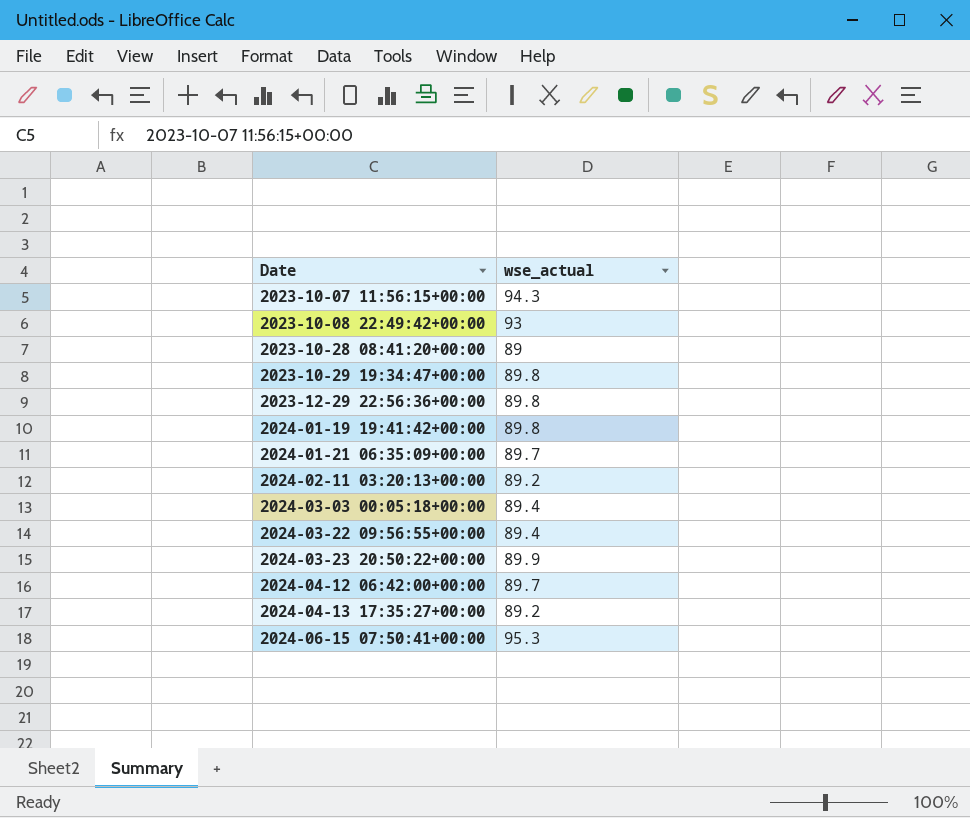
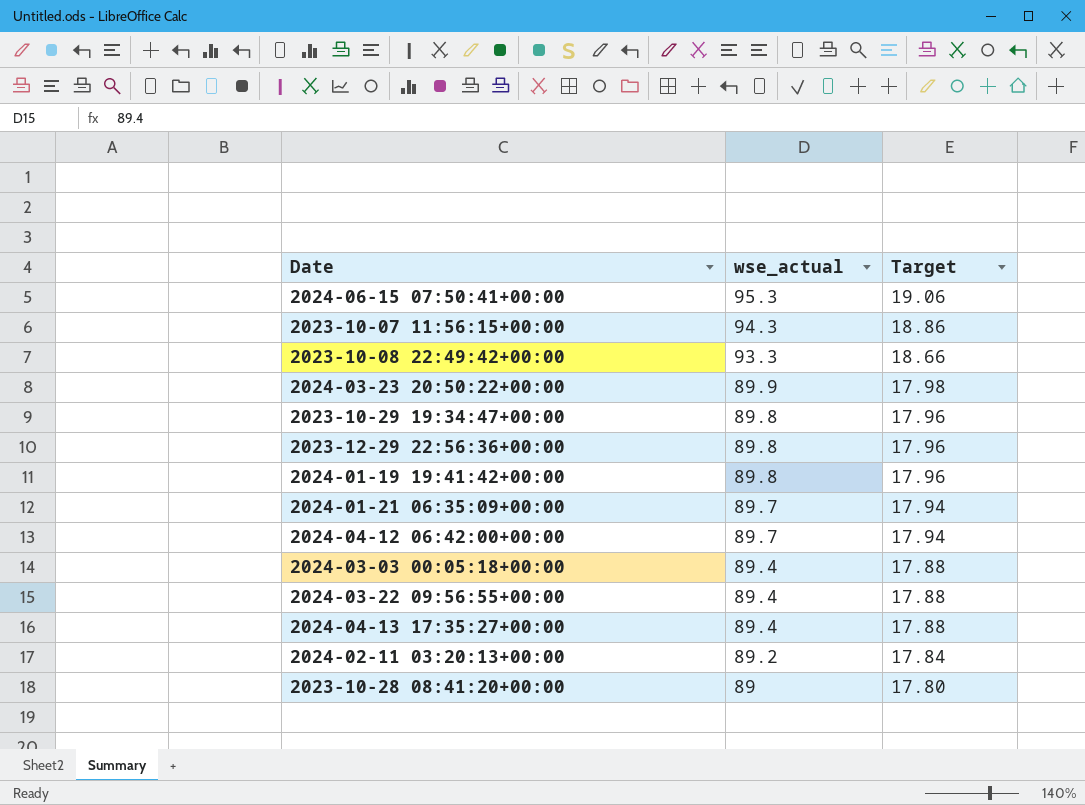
row order: Date ascending -> wse_actual descending
column Target | formula: none -> [wse_actual] * 0.2
2023-10-08 22:49:42+00:00 | wse_actual: 93 -> 93.3
2024-04-13 17:35:27+00:00 | wse_actual: 89.2 -> 89.4

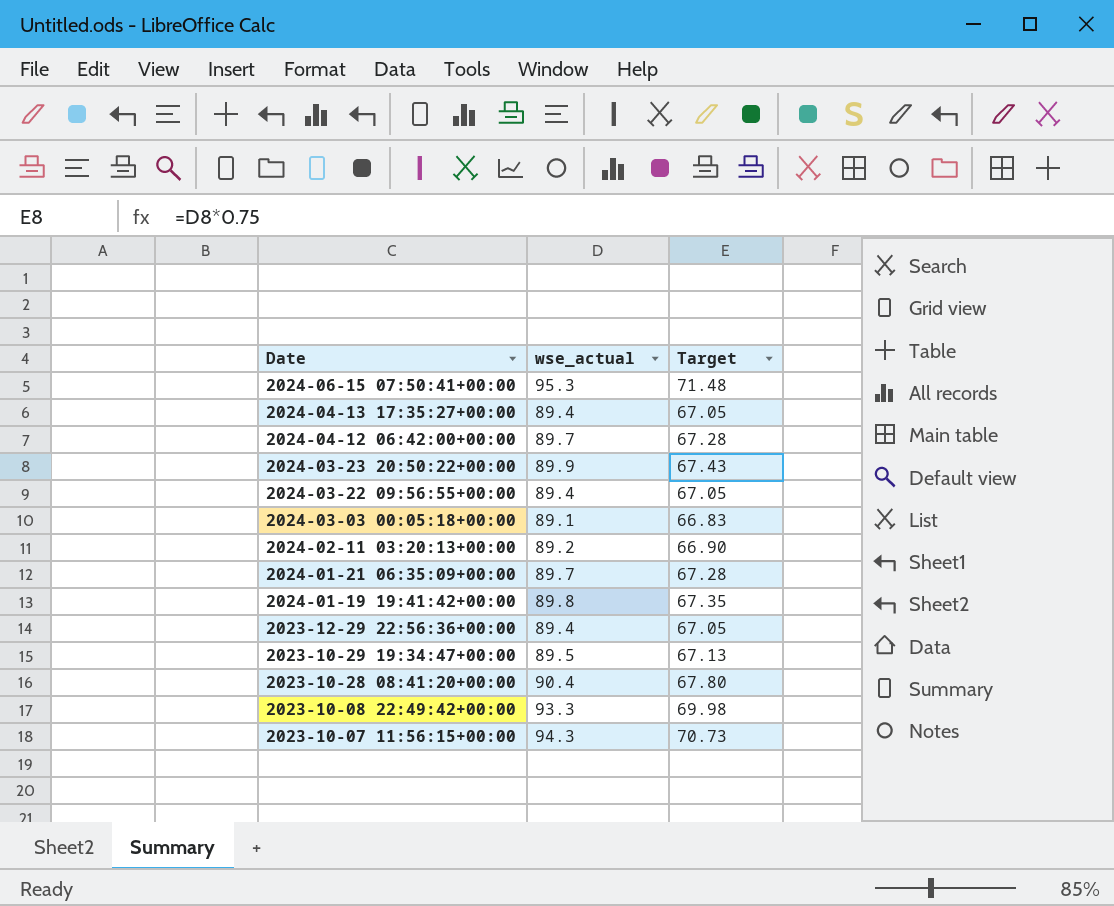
row order: wse_actual descending -> Date descending
column Target | formula: [wse_actual] * 0.2 -> [wse_actual] * 0.75
2024-03-03 00:05:18+00:00 | wse_actual: 89.4 -> 89.1
2023-12-29 22:56:36+00:00 | wse_actual: 89.8 -> 89.4
2023-10-29 19:34:47+00:00 | wse_actual: 89.8 -> 89.5
2023-10-28 08:41:20+00:00 | wse_actual: 89 -> 90.4

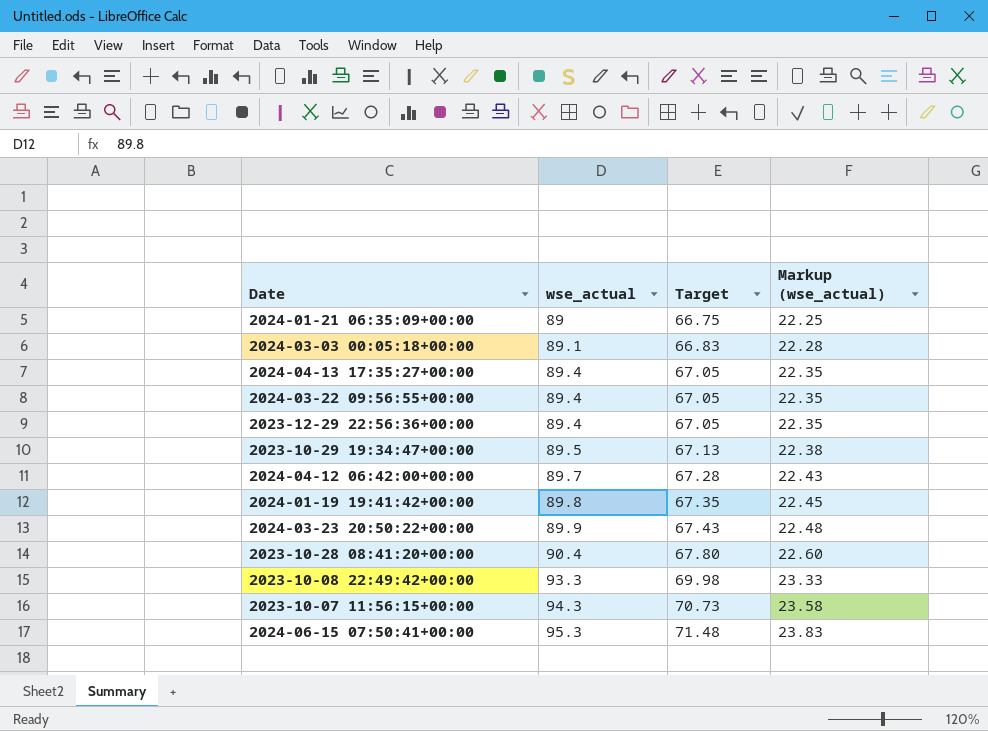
row order: Date descending -> wse_actual ascending
column Markup (wse_actual) | formula: none -> [wse_actual] * 0.25
row 2024-02-11 03:20:13+00:00: 89.2 | 66.90 -> none
2024-01-21 06:35:09+00:00 | wse_actual: 89.7 -> 89
2024-01-21 06:35:09+00:00 | Target: 67.28 -> 66.75

